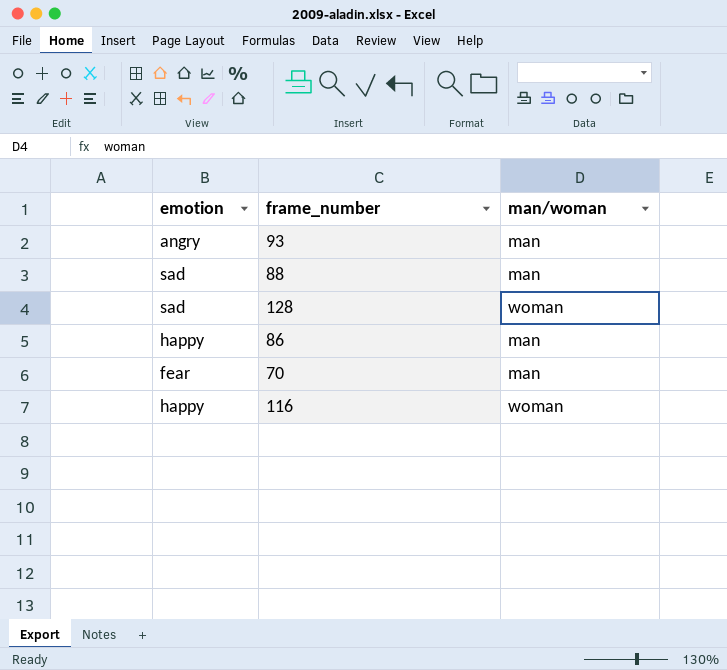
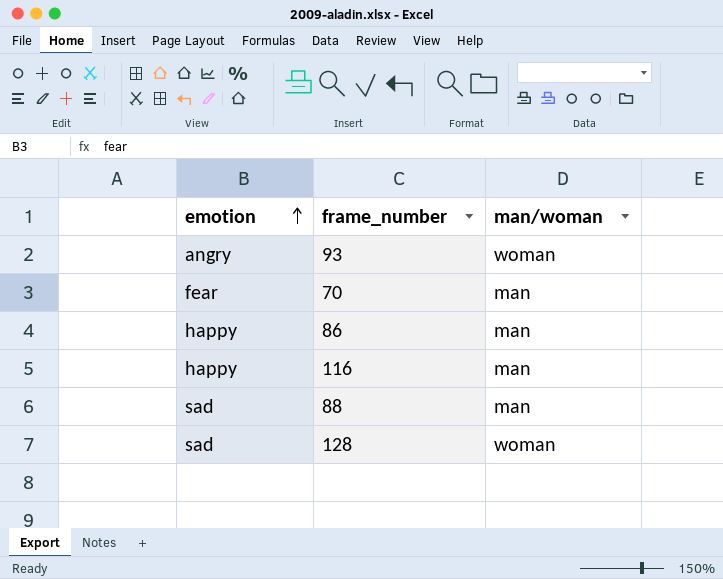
row order: none -> emotion ascending
93 | man/woman: man -> woman
116 | man/woman: woman -> man

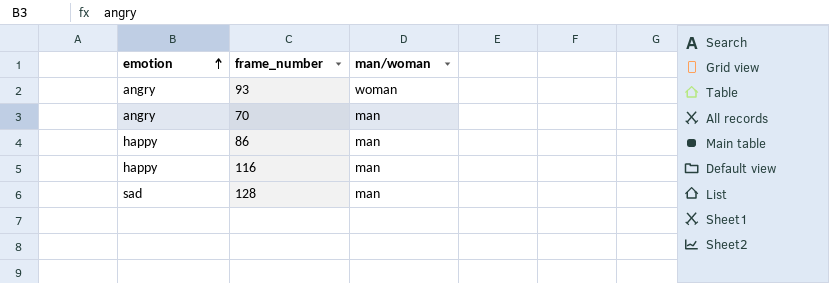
row 88: sad | man -> none
70 | emotion: fear -> angry
128 | man/woman: woman -> man

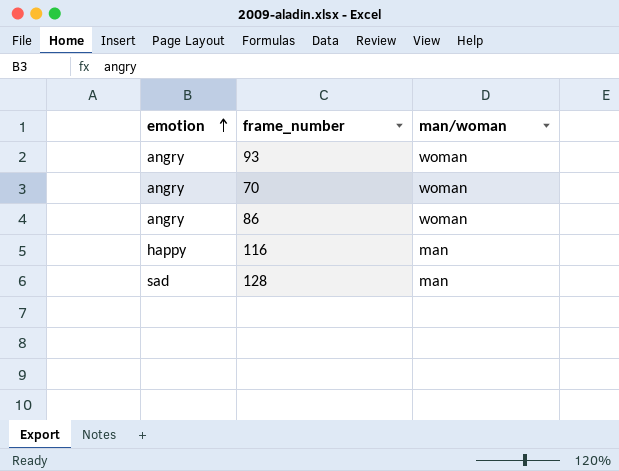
70 | man/woman: man -> woman
86 | emotion: happy -> angry
86 | man/woman: man -> woman

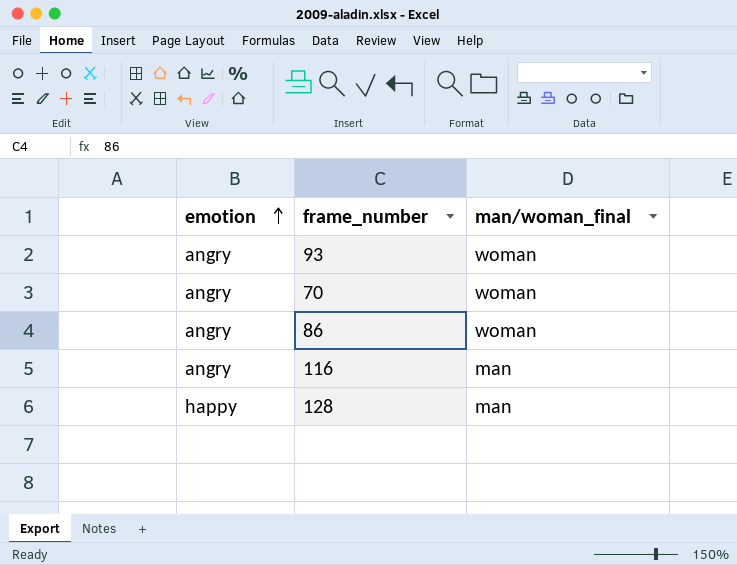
column name: man/woman -> man/woman_final
116 | emotion: happy -> angry
128 | emotion: sad -> happy

